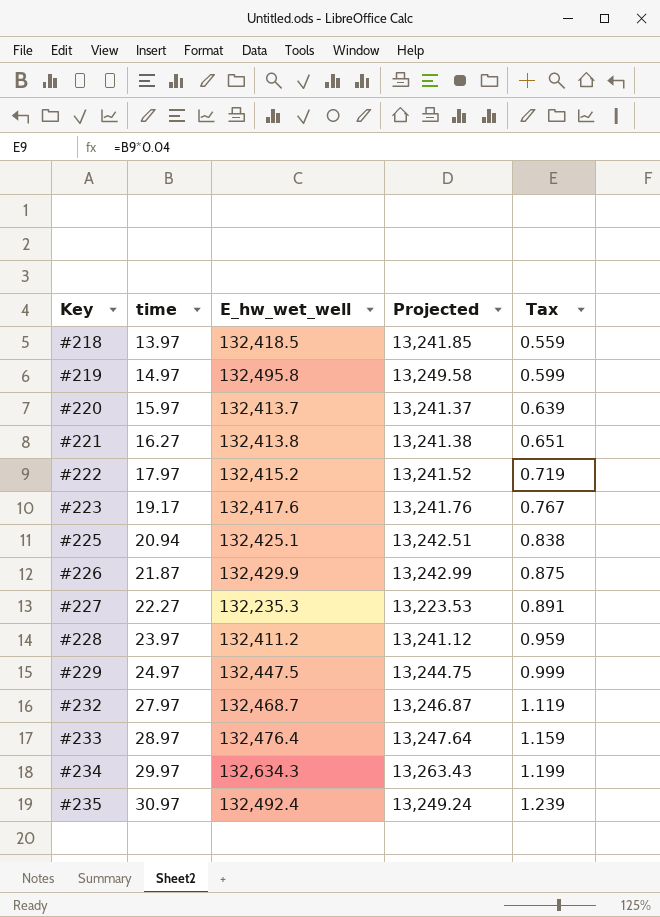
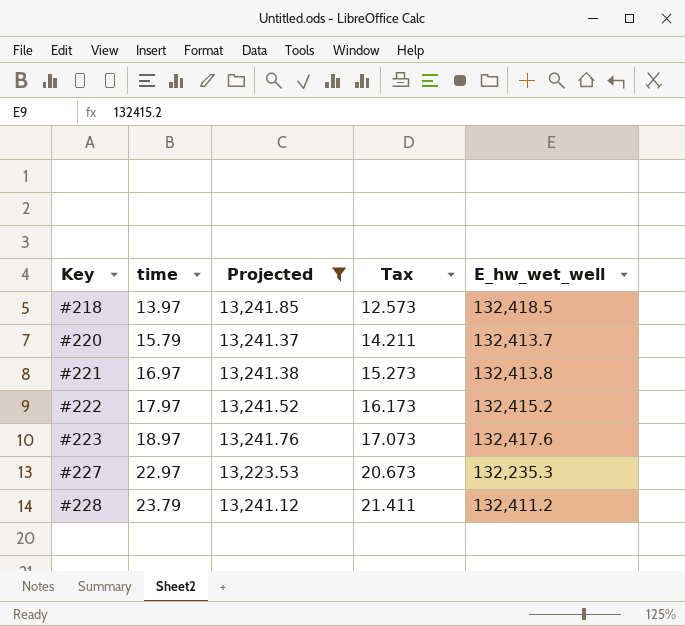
filter: none -> Projected <= 13,241.85
column Tax | formula: [time] * 0.04 -> [time] * 0.9
column E_hw_wet_well | position: 3 -> 5
#220 | time: 15.97 -> 15.79
#221 | time: 16.27 -> 16.97
#223 | time: 19.17 -> 18.97
#227 | time: 22.27 -> 22.97
#228 | time: 23.97 -> 23.79

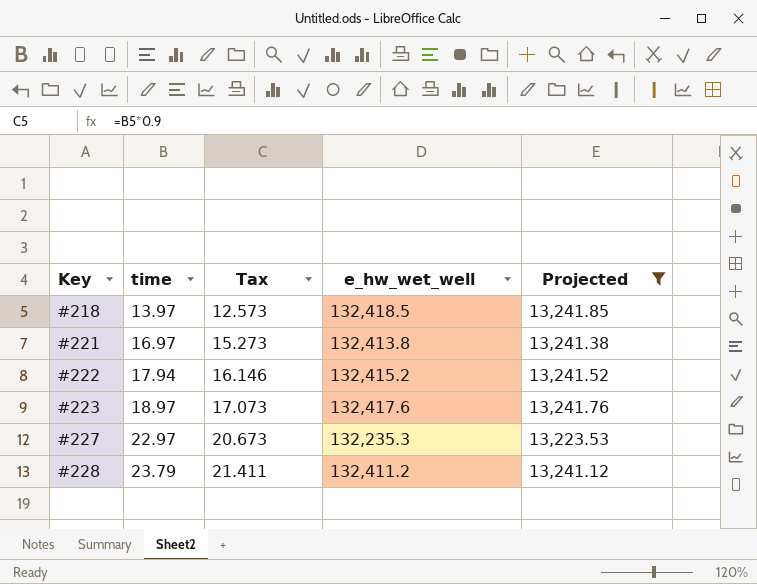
column name: E_hw_wet_well -> e_hw_wet_well
column Projected | position: 3 -> 5
row #220: 15.79 | 13,241.37 | 14.211 | 132,413.7 -> none
#222 | time: 17.97 -> 17.94
#222 | Tax: 16.173 -> 16.146

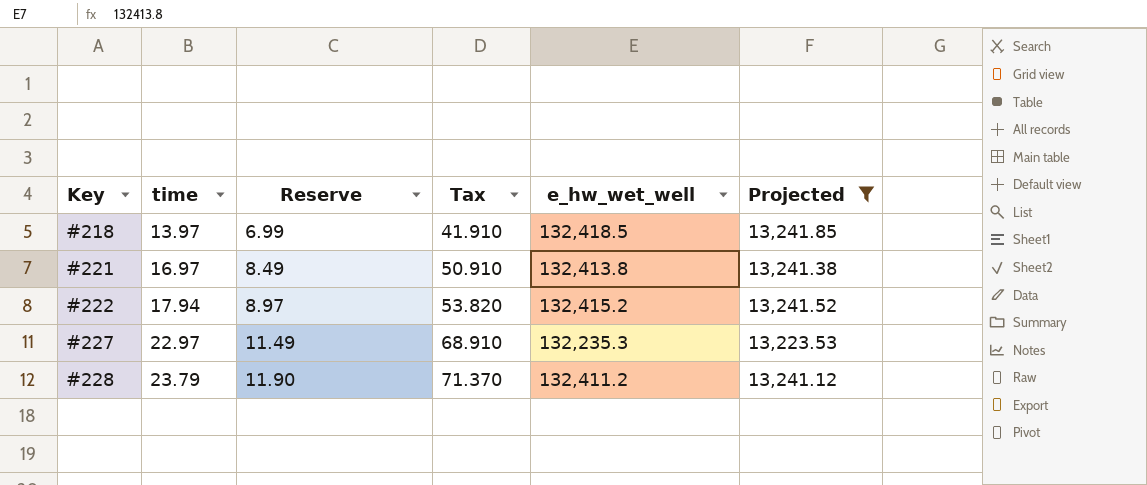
column Reserve | formula: none -> [time] * 0.5
column Tax | formula: [time] * 0.9 -> [time] * 3
row #223: 18.97 | 17.073 | 132,417.6 | 13,241.76 -> none

